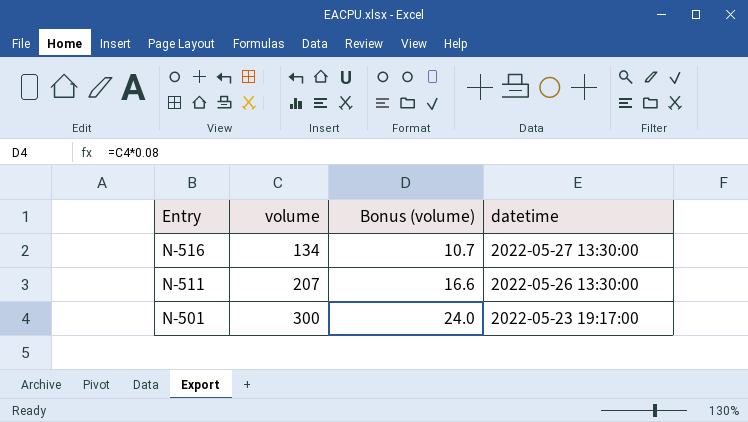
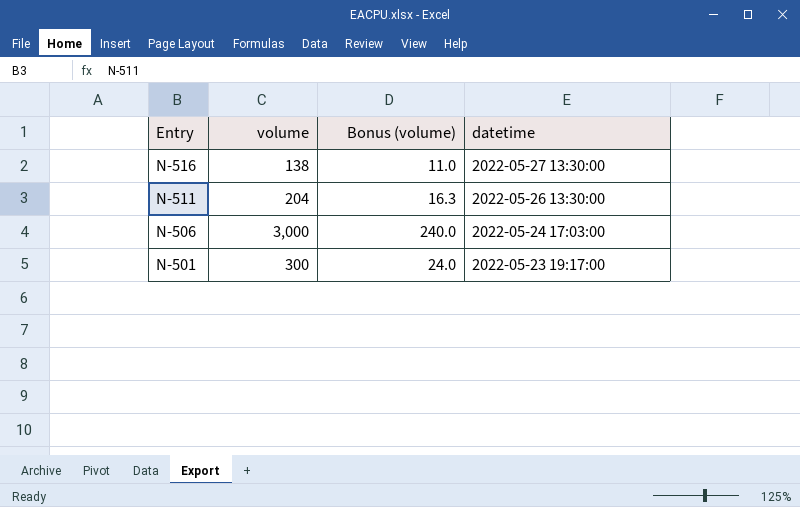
N-516 | volume: 134 -> 138
N-516 | Bonus (volume): 10.7 -> 11.0
N-511 | volume: 207 -> 204
N-511 | Bonus (volume): 16.6 -> 16.3
row N-506: none -> 3,000 | 240.0 | 2022-05-24 17:03:00

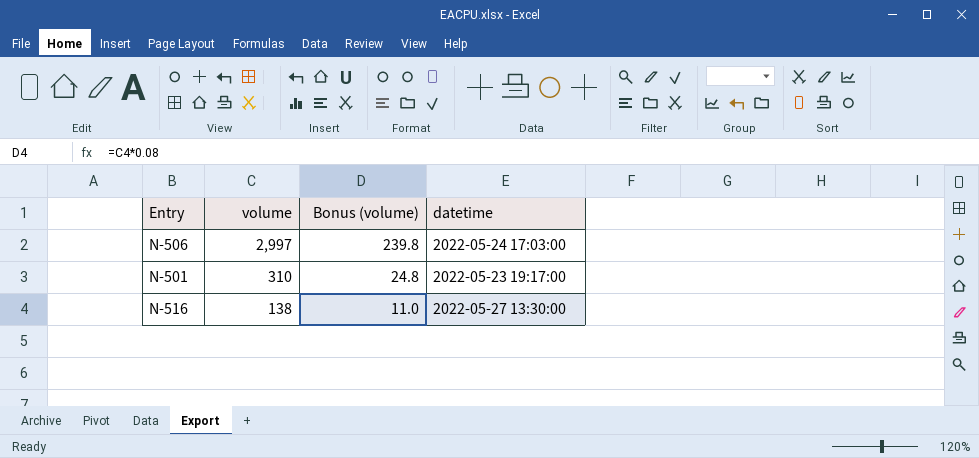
row order: Entry descending -> volume descending
row N-511: 204 | 16.3 | 2022-05-26 13:30:00 -> none
N-506 | volume: 3,000 -> 2,997
N-506 | Bonus (volume): 240.0 -> 239.8
N-501 | volume: 300 -> 310
N-501 | Bonus (volume): 24.0 -> 24.8

